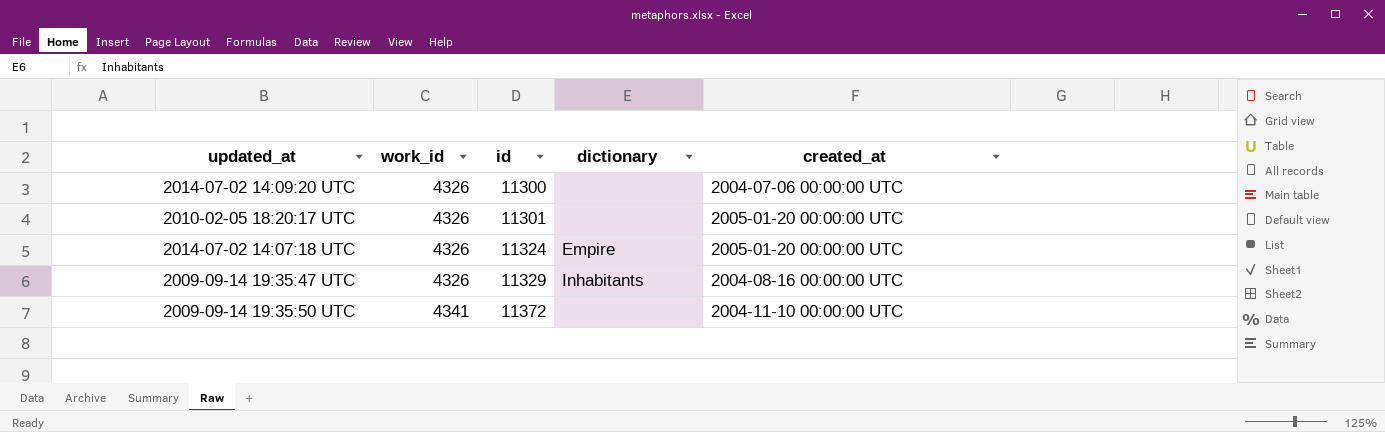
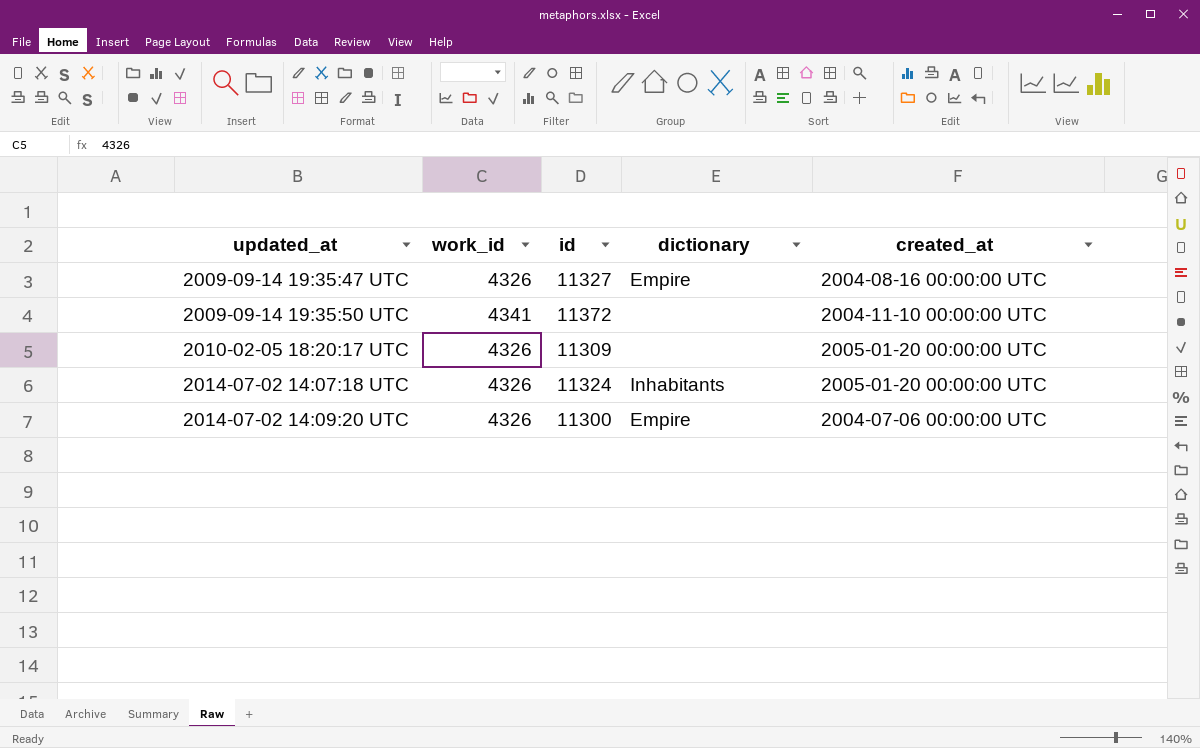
row order: work_id ascending -> updated_at ascending
2009-09-14 19:35:47 UTC | id: 11329 -> 11327
2009-09-14 19:35:47 UTC | dictionary: Inhabitants -> Empire
2010-02-05 18:20:17 UTC | id: 11301 -> 11309
2014-07-02 14:07:18 UTC | dictionary: Empire -> Inhabitants
2014-07-02 14:09:20 UTC | dictionary: none -> Empire

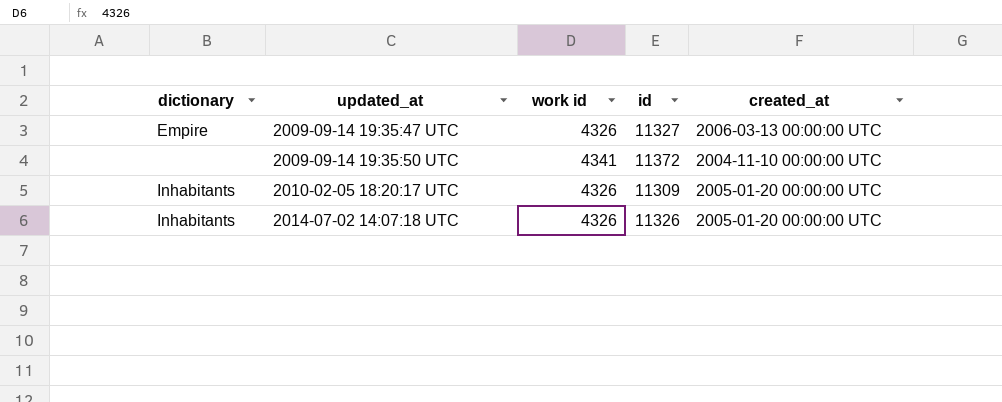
column dictionary | position: 4 -> 1
column name: work_id -> work id
row 2014-07-02 14:09:20 UTC: 4326 | 11300 | Empire | 2004-07-06 00:00:00 UTC -> none
2009-09-14 19:35:47 UTC | created_at: 2004-08-16 00:00:00 UTC -> 2006-03-13 00:00:00 UTC
2010-02-05 18:20:17 UTC | dictionary: none -> Inhabitants
2014-07-02 14:07:18 UTC | id: 11324 -> 11326

